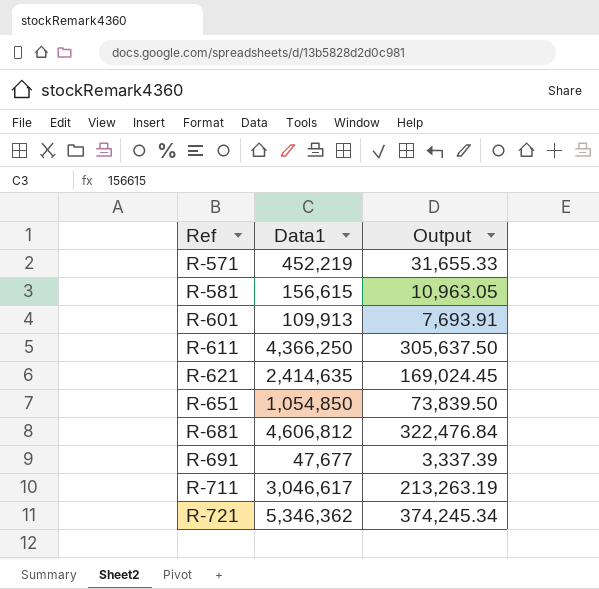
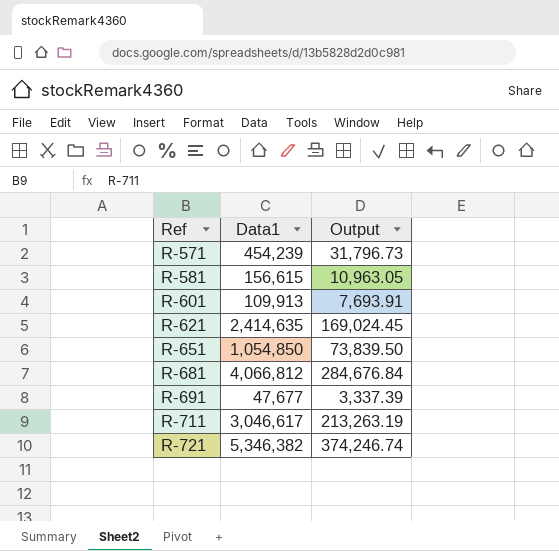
row R-611: 4,366,250 | 305,637.50 -> none
R-571 | Data1: 452,219 -> 454,239
R-571 | Output: 31,655.33 -> 31,796.73
R-681 | Data1: 4,606,812 -> 4,066,812
R-681 | Output: 322,476.84 -> 284,676.84
R-721 | Data1: 5,346,362 -> 5,346,382
R-721 | Output: 374,245.34 -> 374,246.74

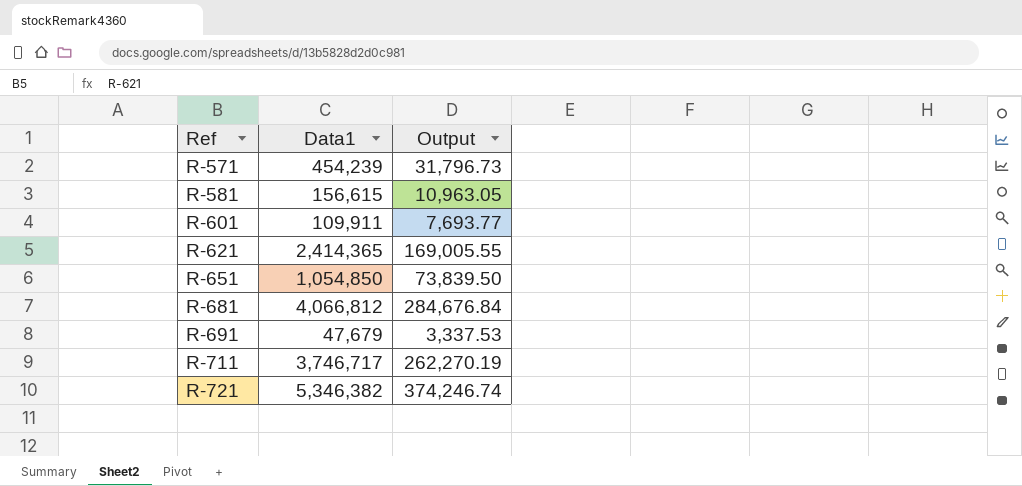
R-601 | Data1: 109,913 -> 109,911
R-601 | Output: 7,693.91 -> 7,693.77
R-621 | Data1: 2,414,635 -> 2,414,365
R-621 | Output: 169,024.45 -> 169,005.55
R-691 | Data1: 47,677 -> 47,679
R-691 | Output: 3,337.39 -> 3,337.53
R-711 | Data1: 3,046,617 -> 3,746,717
R-711 | Output: 213,263.19 -> 262,270.19

